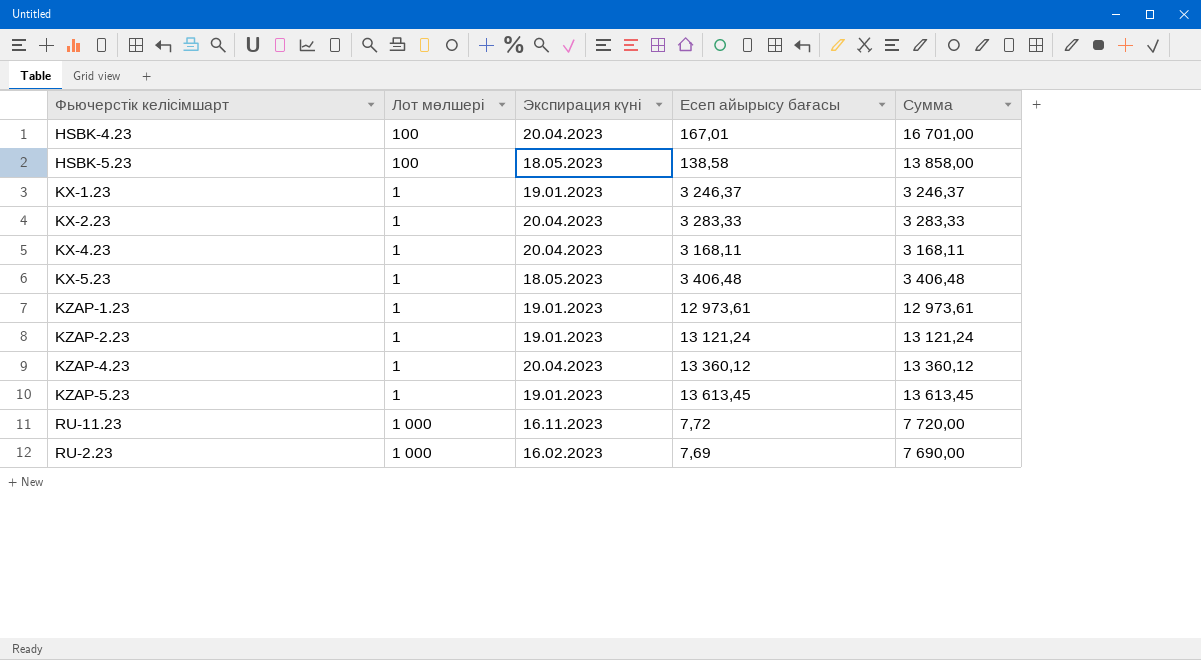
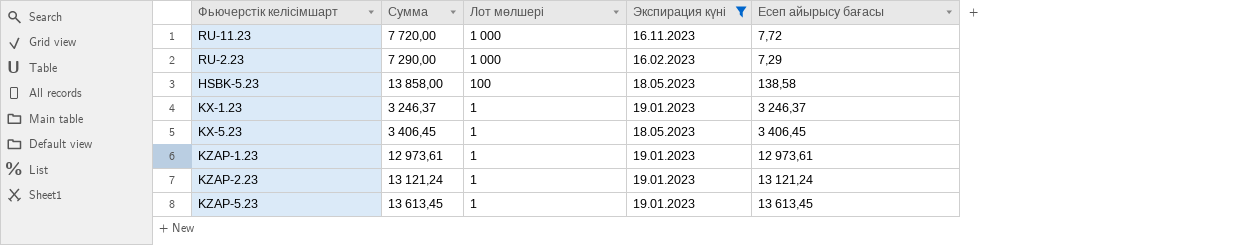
filter: none -> Экспирация күні != 20.04.2023
row order: none -> Лот мөлшері descending
column Сумма | position: 5 -> 2
RU-2.23 | Сумма: 7 690,00 -> 7 290,00
RU-2.23 | Есеп айырысу бағасы: 7,69 -> 7,29
KX-5.23 | Сумма: 3 406,48 -> 3 406,45
KX-5.23 | Есеп айырысу бағасы: 3 406,48 -> 3 406,45

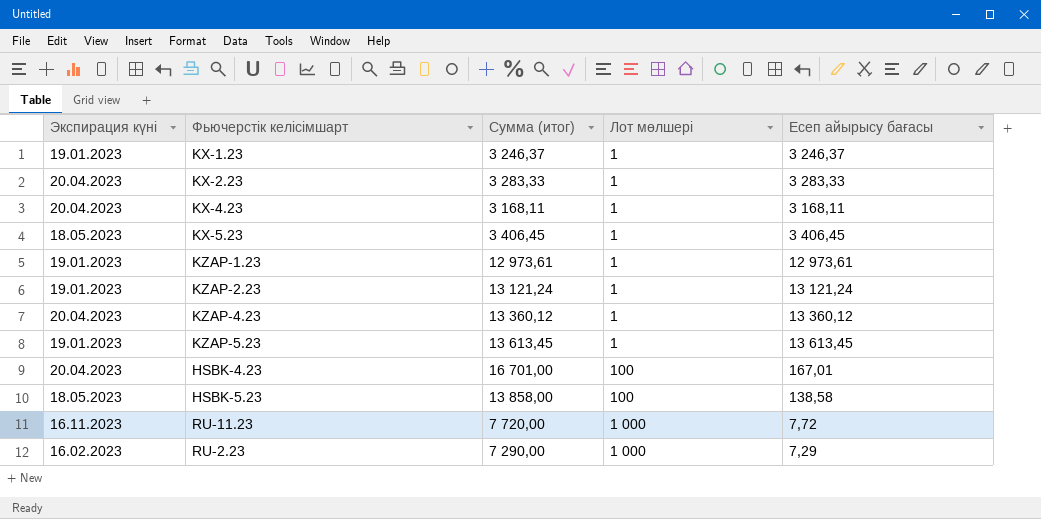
filter: Экспирация күні != 20.04.2023 -> none
row order: Лот мөлшері descending -> Лот мөлшері ascending
column Экспирация күні | position: 4 -> 1
column name: Сумма -> Сумма (итог)

